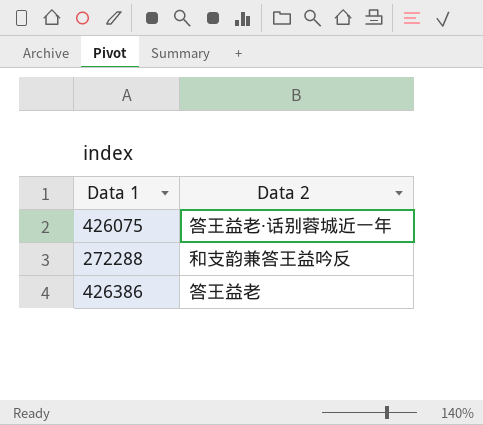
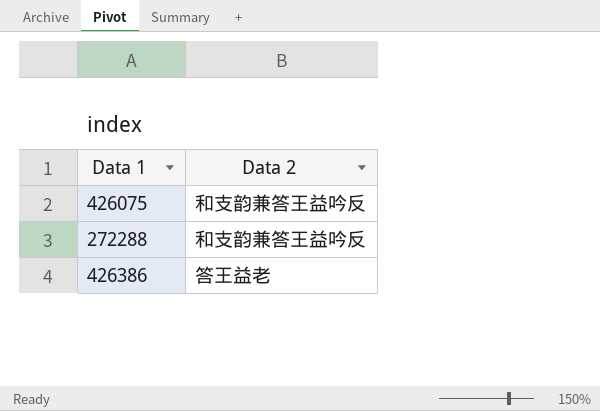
426075 | Data 2: 答王益老·话别蓉城近一年 -> 和支韵兼答王益吟反

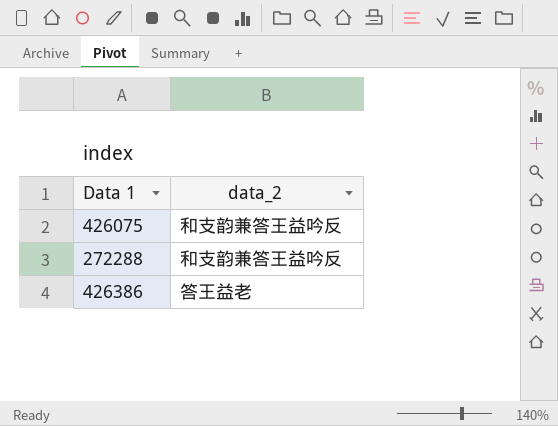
column name: Data 2 -> data_2

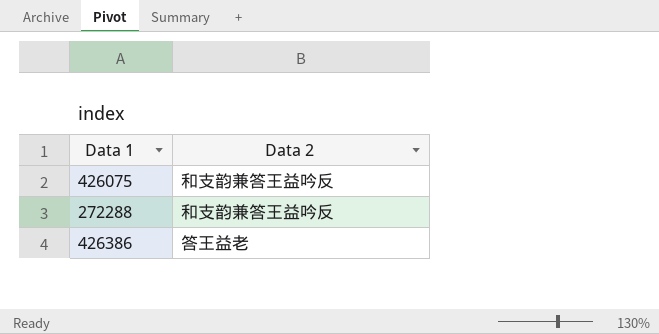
column name: data_2 -> Data 2

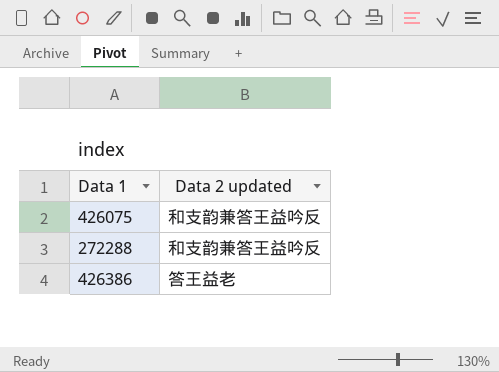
column name: Data 2 -> Data 2 updated

